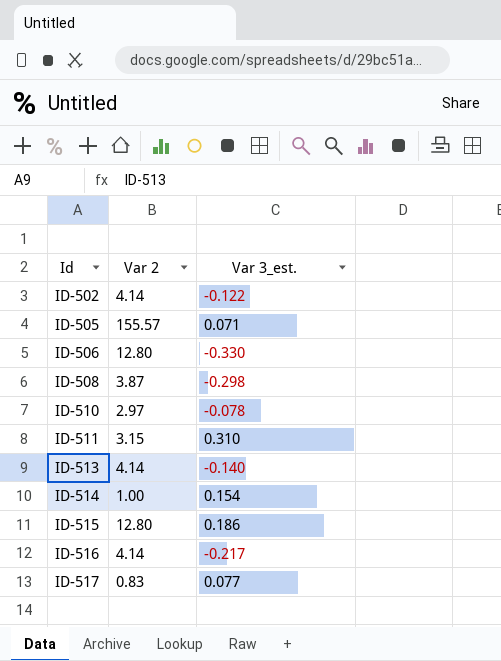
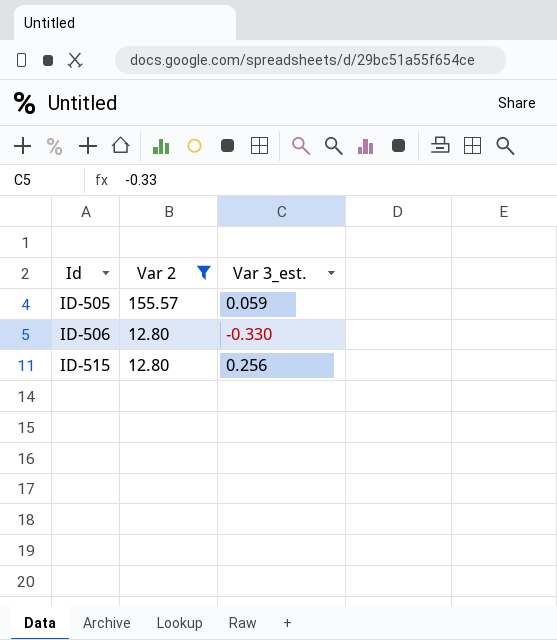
filter: none -> Var 2 >= 12.80
ID-505 | Var 3_est.: 0.071 -> 0.059
ID-515 | Var 3_est.: 0.186 -> 0.256

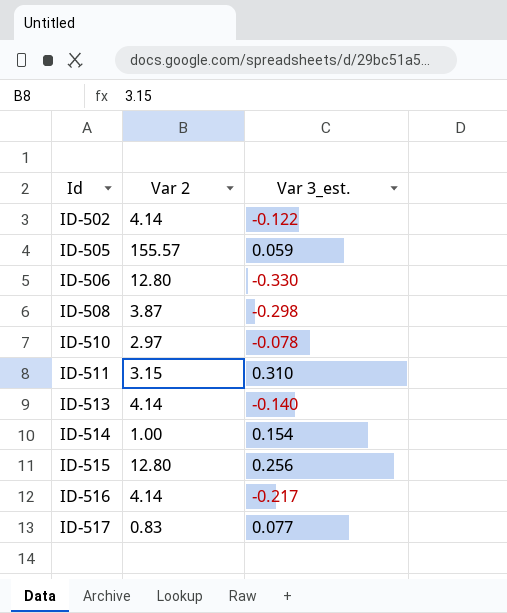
filter: Var 2 >= 12.80 -> none

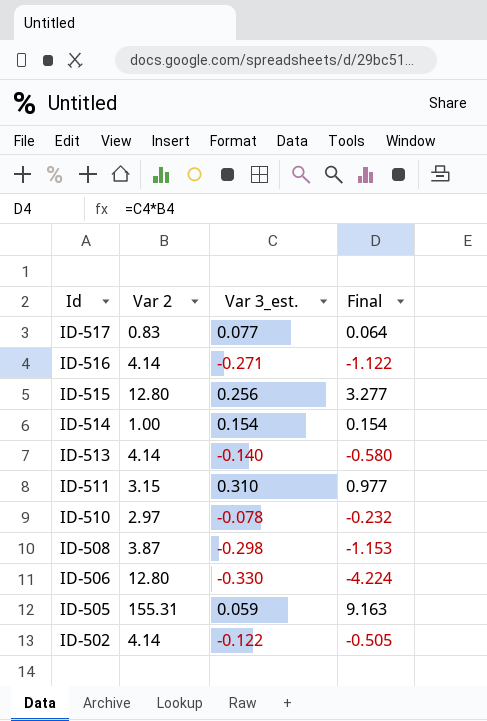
row order: Id ascending -> Id descending
column Final | formula: none -> [Var 2] * [Var 3_est.]
ID-516 | Var 3_est.: -0.217 -> -0.271
ID-505 | Var 2: 155.57 -> 155.31

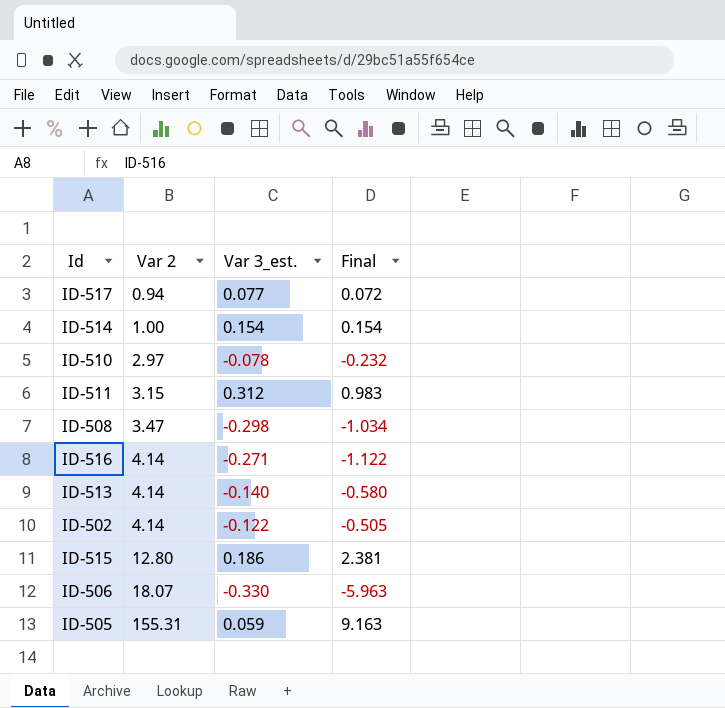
row order: Id descending -> Var 2 ascending
ID-517 | Var 2: 0.83 -> 0.94
ID-517 | Final: 0.064 -> 0.072
ID-511 | Var 3_est.: 0.310 -> 0.312
ID-511 | Final: 0.977 -> 0.983
ID-508 | Var 2: 3.87 -> 3.47
ID-508 | Final: -1.153 -> -1.034
ID-515 | Var 3_est.: 0.256 -> 0.186
ID-515 | Final: 3.277 -> 2.381
ID-506 | Var 2: 12.80 -> 18.07
ID-506 | Final: -4.224 -> -5.963

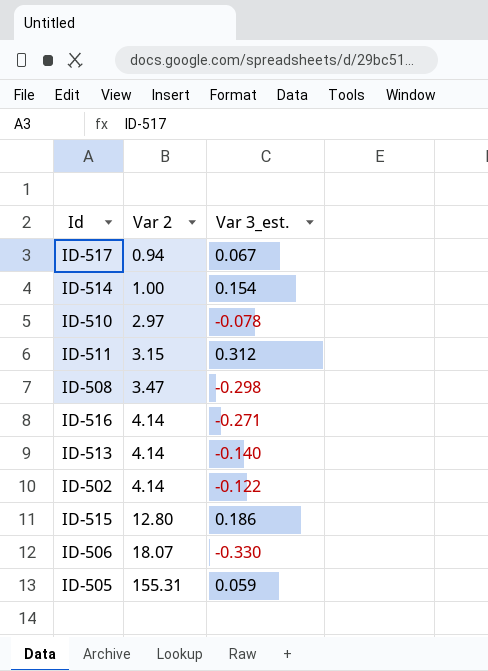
column Final | formula: [Var 2] * [Var 3_est.] -> none
ID-517 | Var 3_est.: 0.077 -> 0.067

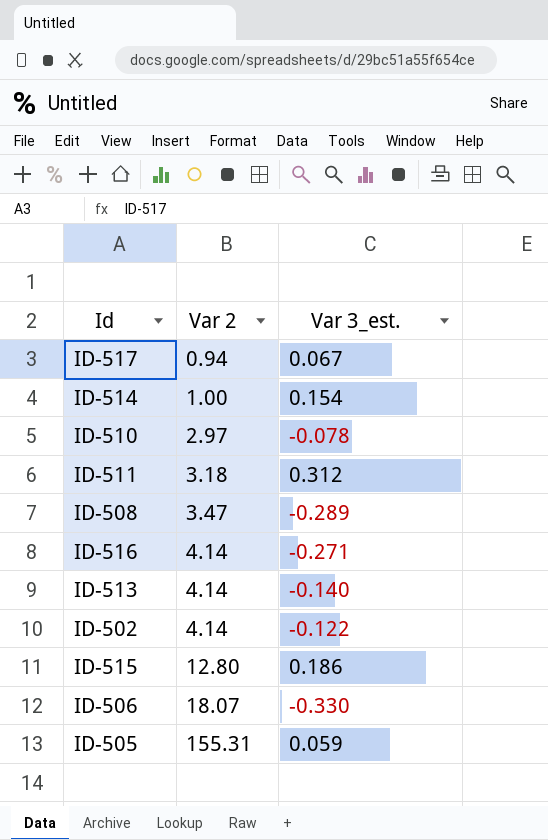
ID-511 | Var 2: 3.15 -> 3.18
ID-508 | Var 3_est.: -0.298 -> -0.289

